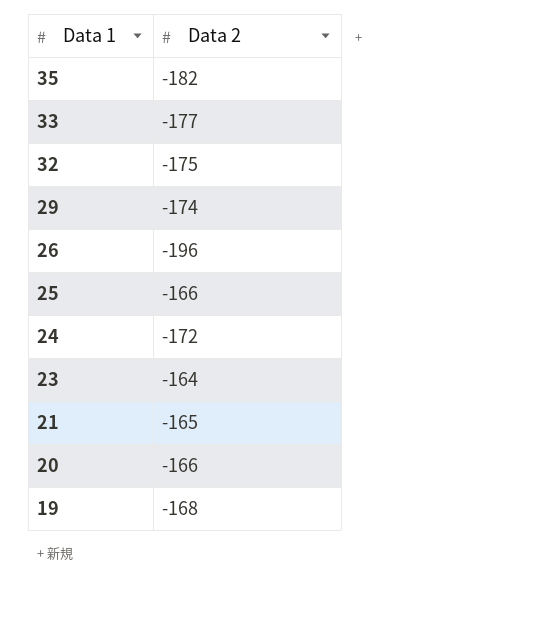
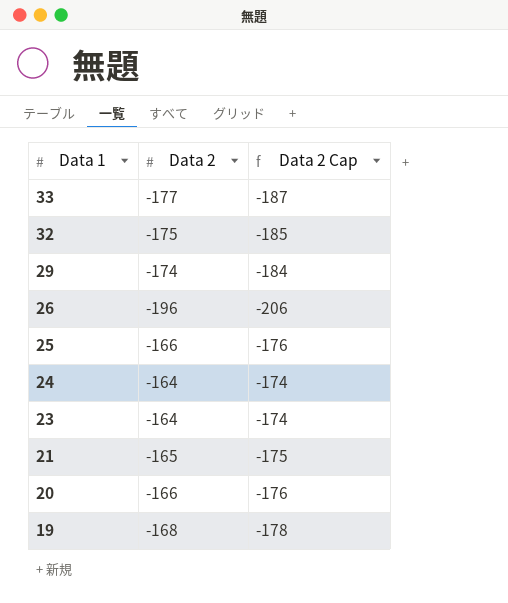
column Data 2 Cap | formula: none -> [Data 2] - 10
row 35: -182 -> none
24 | Data 2: -172 -> -164

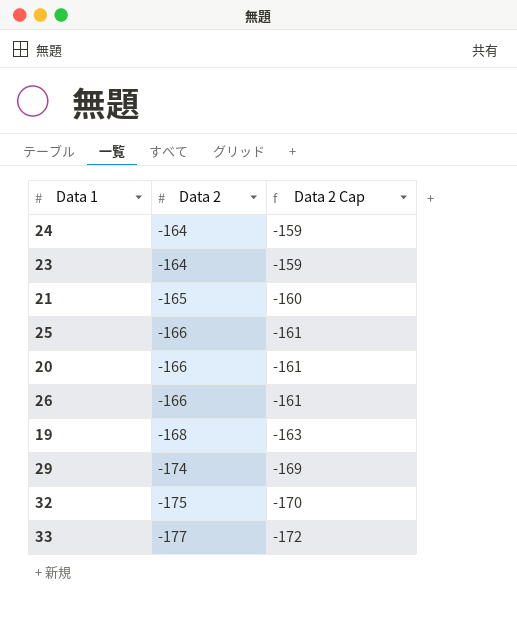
row order: Data 1 descending -> Data 2 descending
column Data 2 Cap | formula: [Data 2] - 10 -> [Data 2] + 5
26 | Data 2: -196 -> -166

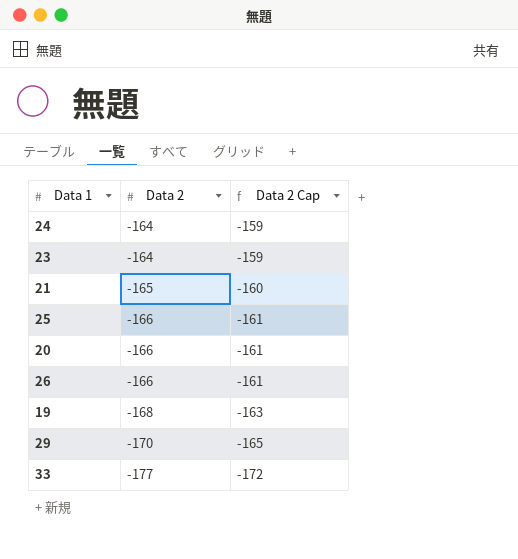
row 32: -175 | -170 -> none
29 | Data 2: -174 -> -170
29 | Data 2 Cap: -169 -> -165

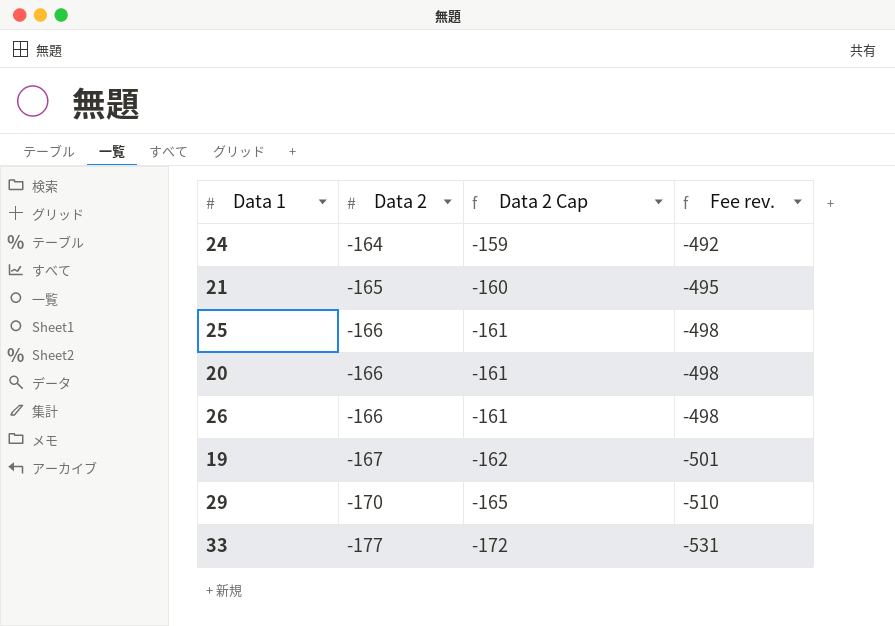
column Fee rev. | formula: none -> [Data 2] * 3
row 23: -164 | -159 -> none
19 | Data 2: -168 -> -167
19 | Data 2 Cap: -163 -> -162

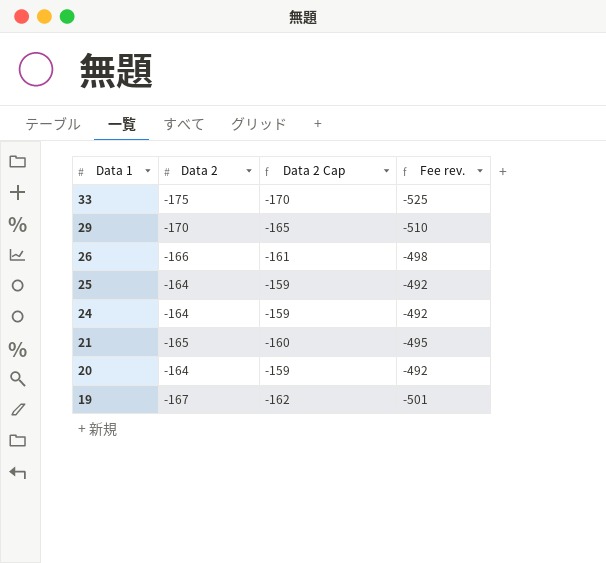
row order: Data 2 descending -> Data 1 descending
33 | Data 2: -177 -> -175
33 | Data 2 Cap: -172 -> -170
33 | Fee rev.: -531 -> -525
25 | Data 2: -166 -> -164
25 | Data 2 Cap: -161 -> -159
25 | Fee rev.: -498 -> -492
20 | Data 2: -166 -> -164
20 | Data 2 Cap: -161 -> -159
20 | Fee rev.: -498 -> -492

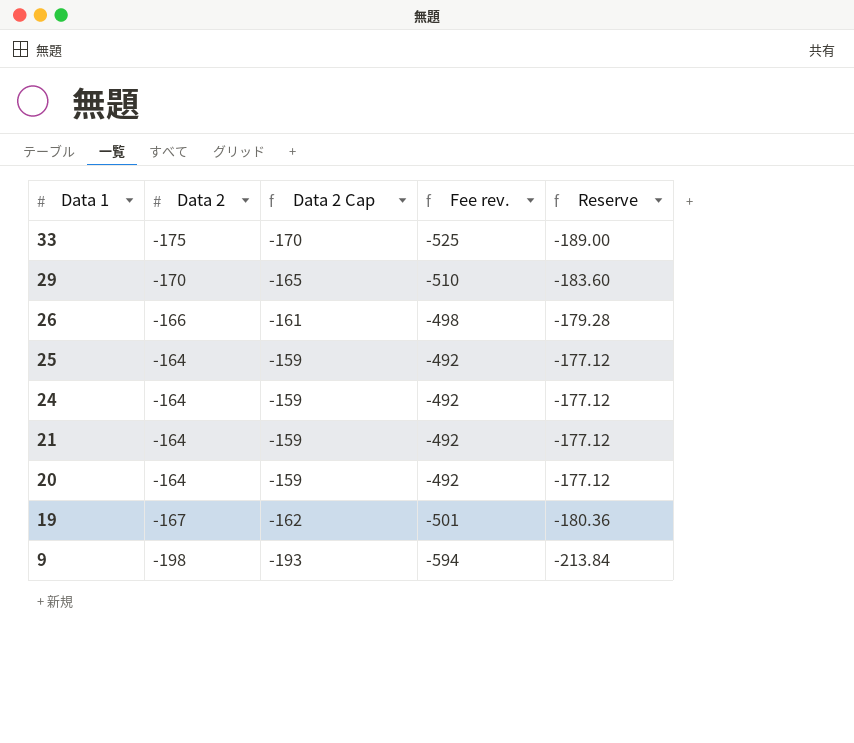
column Reserve | formula: none -> [Data 2] * 1.08
21 | Data 2: -165 -> -164
21 | Data 2 Cap: -160 -> -159
21 | Fee rev.: -495 -> -492
row 9: none -> -198 | -193 | -594 | -213.84

